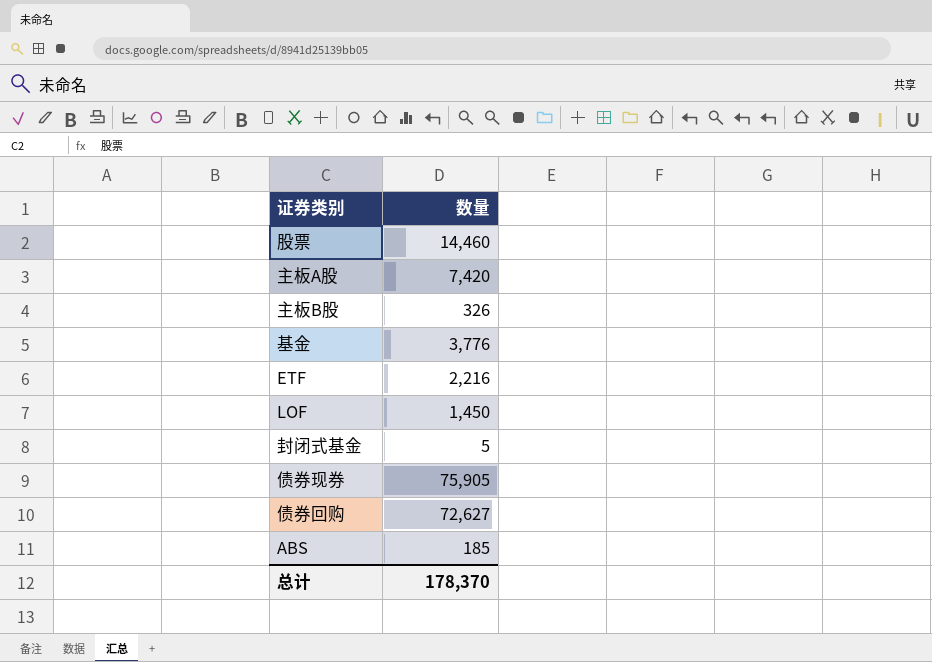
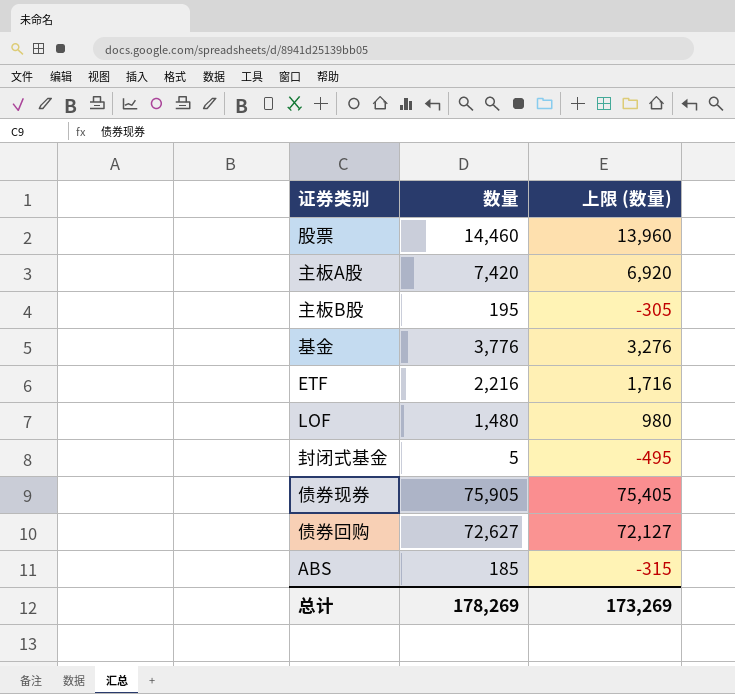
column 上限 (数量) | formula: none -> [数量] - 500
主板B股 | 数量: 326 -> 195
LOF | 数量: 1,450 -> 1,480
总计 | 数量: 178,370 -> 178,269

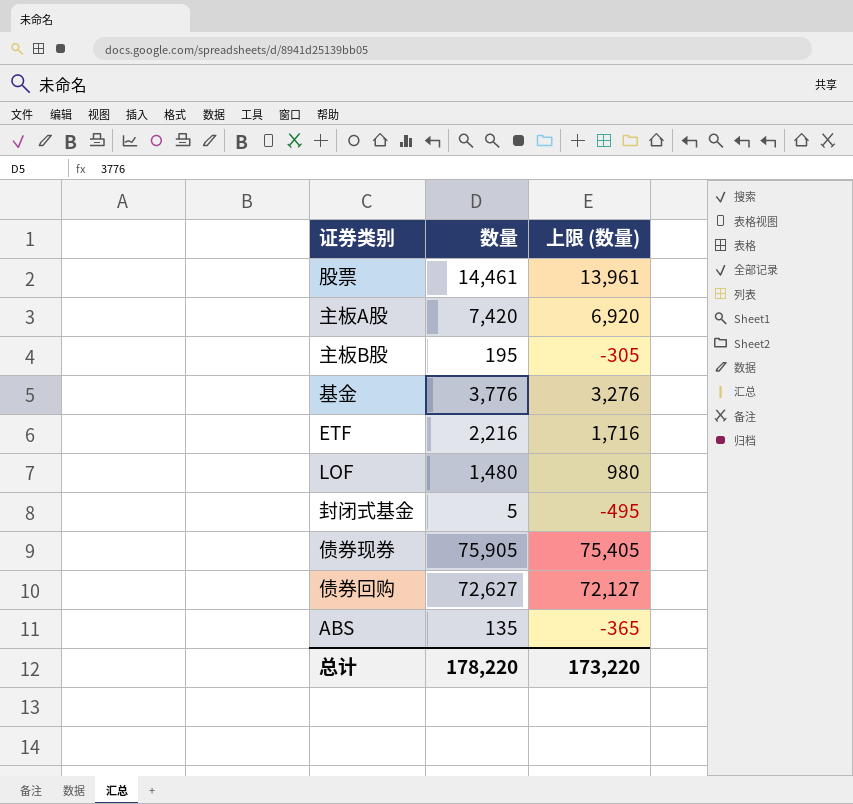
股票 | 数量: 14,460 -> 14,461
股票 | 上限 (数量): 13,960 -> 13,961
ABS | 数量: 185 -> 135
ABS | 上限 (数量): -315 -> -365
总计 | 数量: 178,269 -> 178,220
总计 | 上限 (数量): 173,269 -> 173,220

